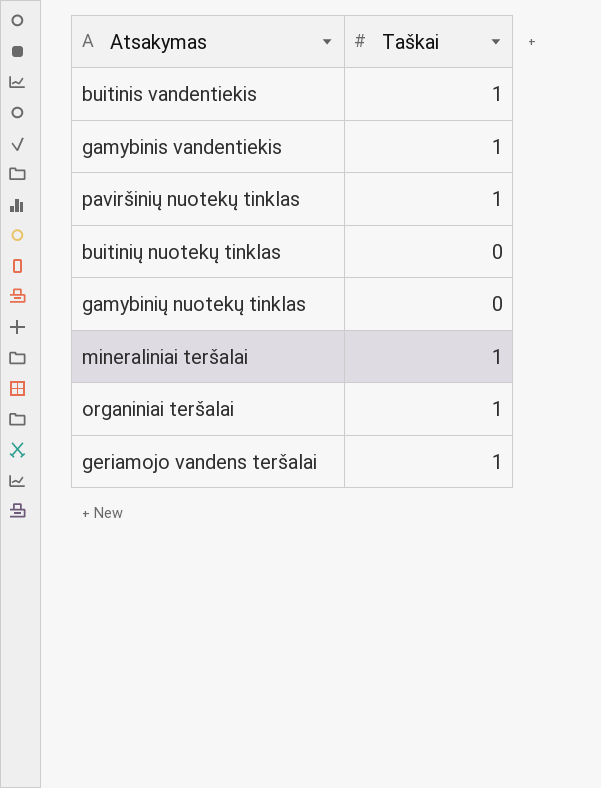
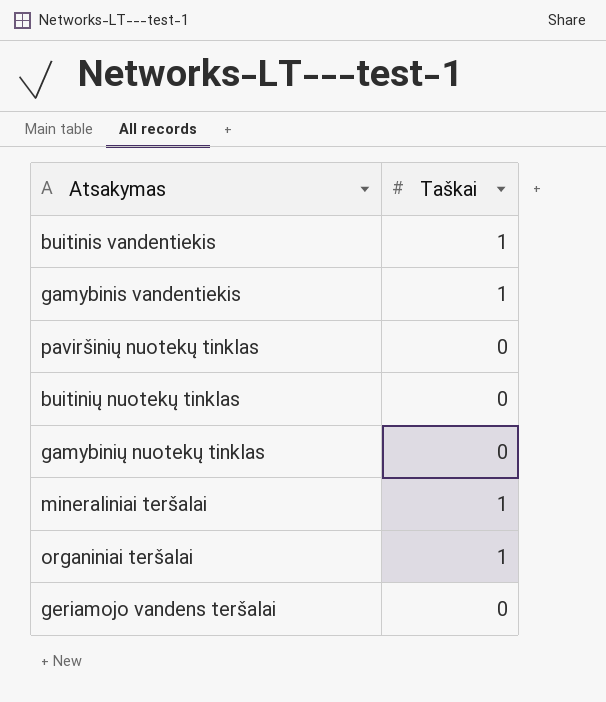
paviršinių nuotekų tinklas | Taškai: 1 -> 0
geriamojo vandens teršalai | Taškai: 1 -> 0

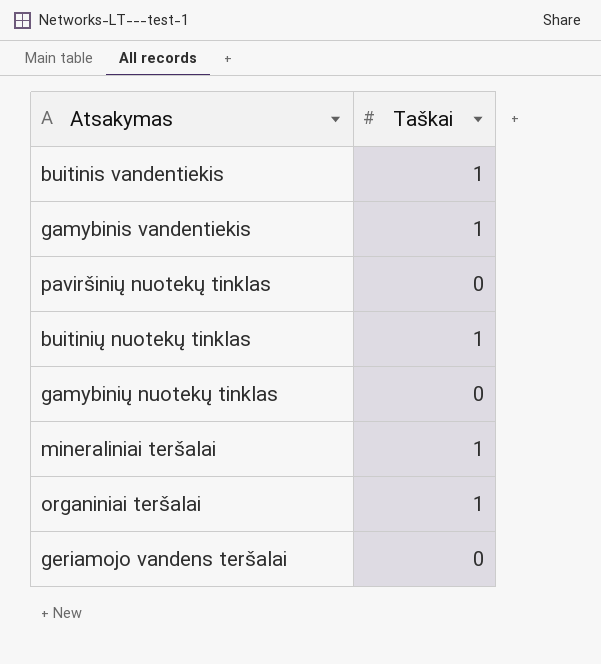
buitinių nuotekų tinklas | Taškai: 0 -> 1

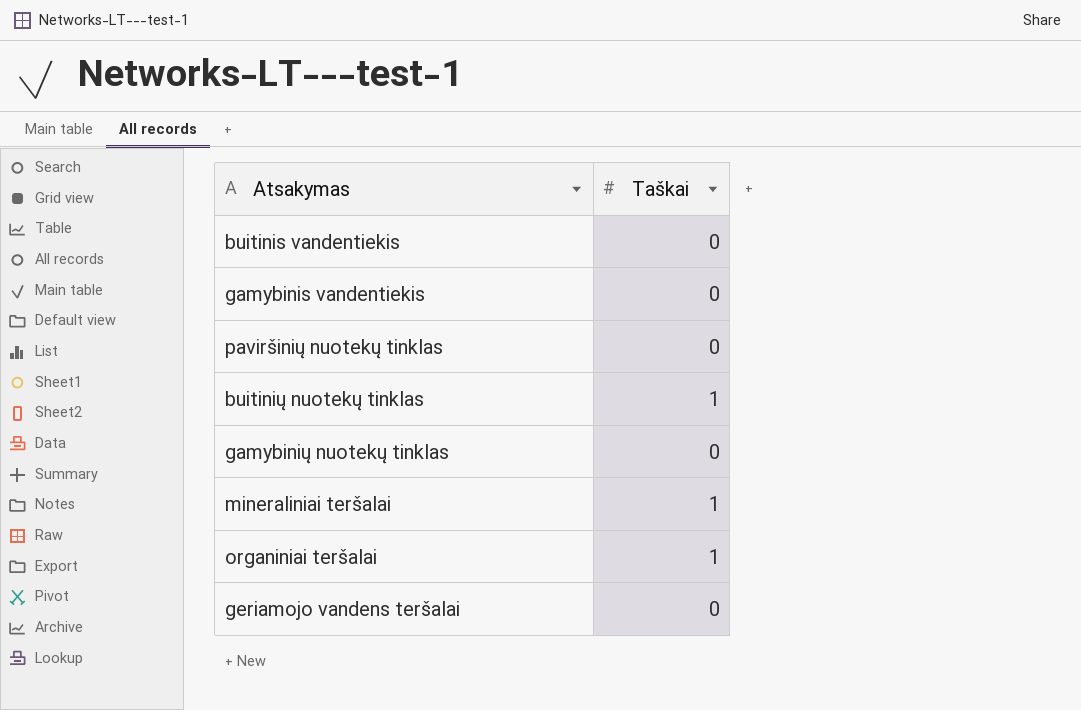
buitinis vandentiekis | Taškai: 1 -> 0
gamybinis vandentiekis | Taškai: 1 -> 0

